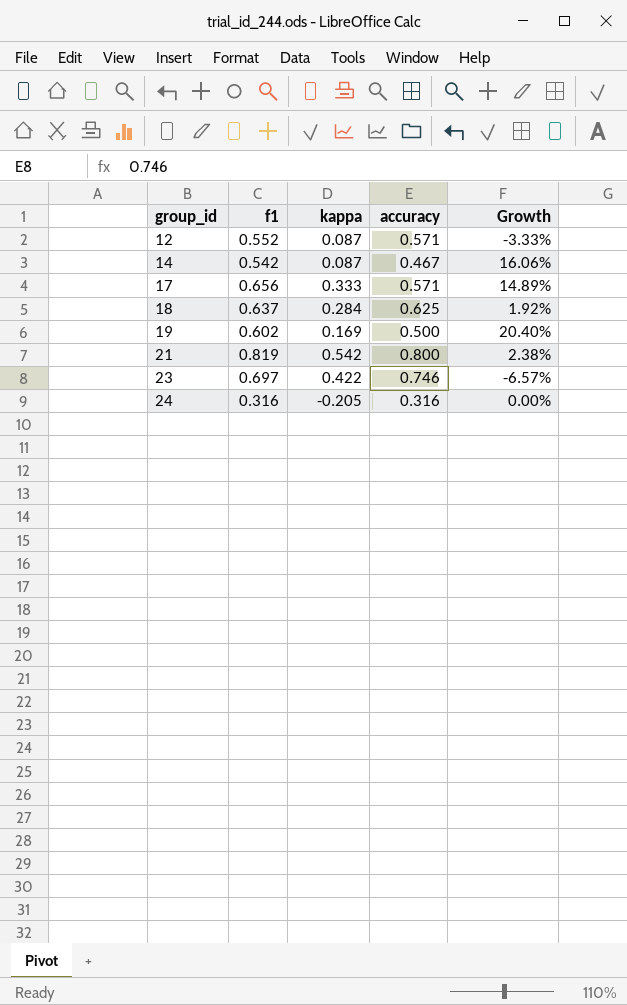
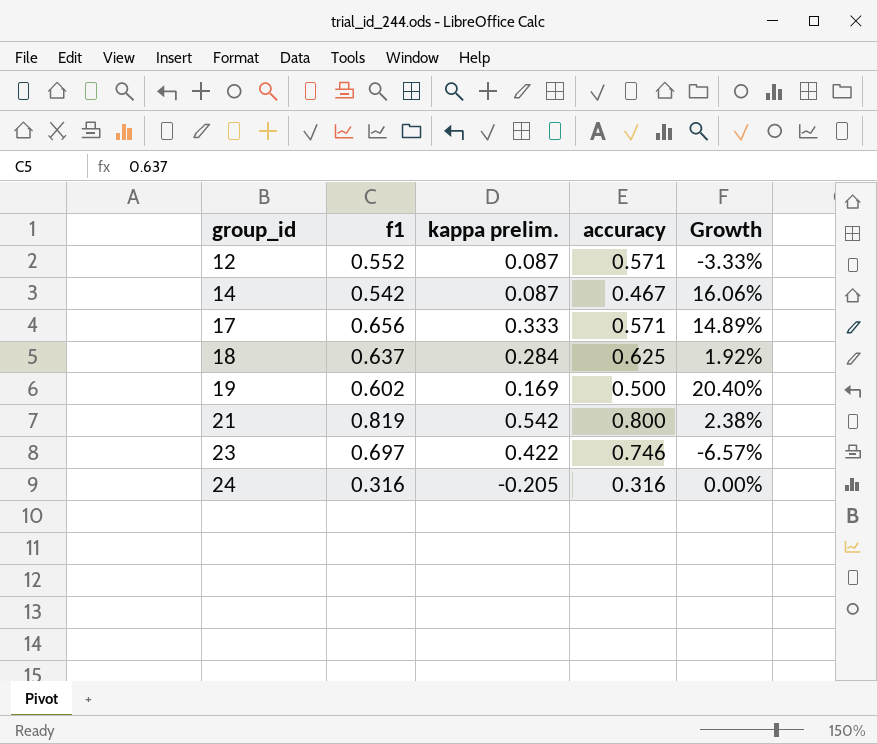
column name: kappa -> kappa prelim.

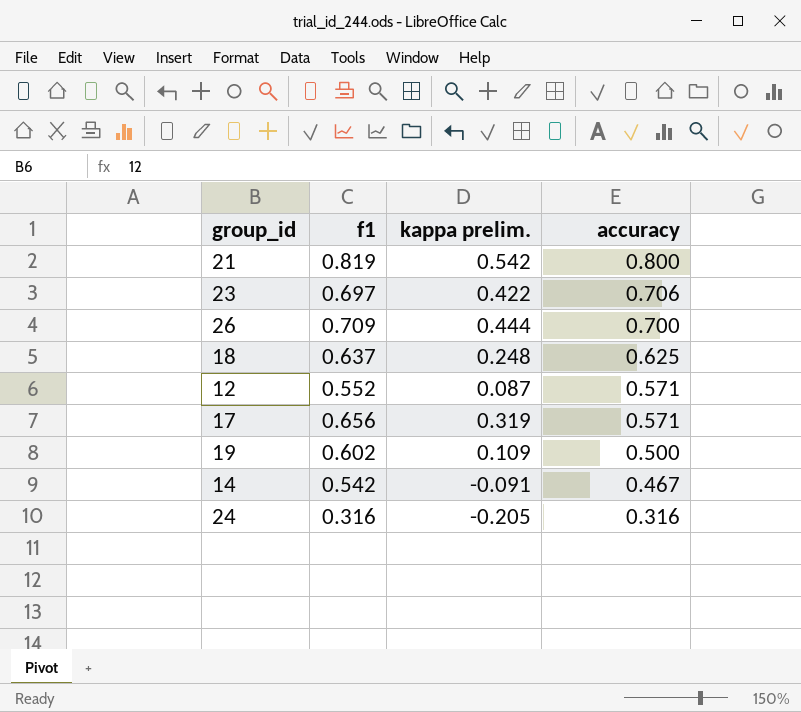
row order: group_id ascending -> accuracy descending
column Growth | formula: ([f1] - [accuracy]) / [accuracy] -> none
23 | accuracy: 0.746 -> 0.706
row 26: none -> 0.709 | 0.444 | 0.700
18 | kappa prelim.: 0.284 -> 0.248
17 | kappa prelim.: 0.333 -> 0.319
19 | kappa prelim.: 0.169 -> 0.109
14 | kappa prelim.: 0.087 -> -0.091

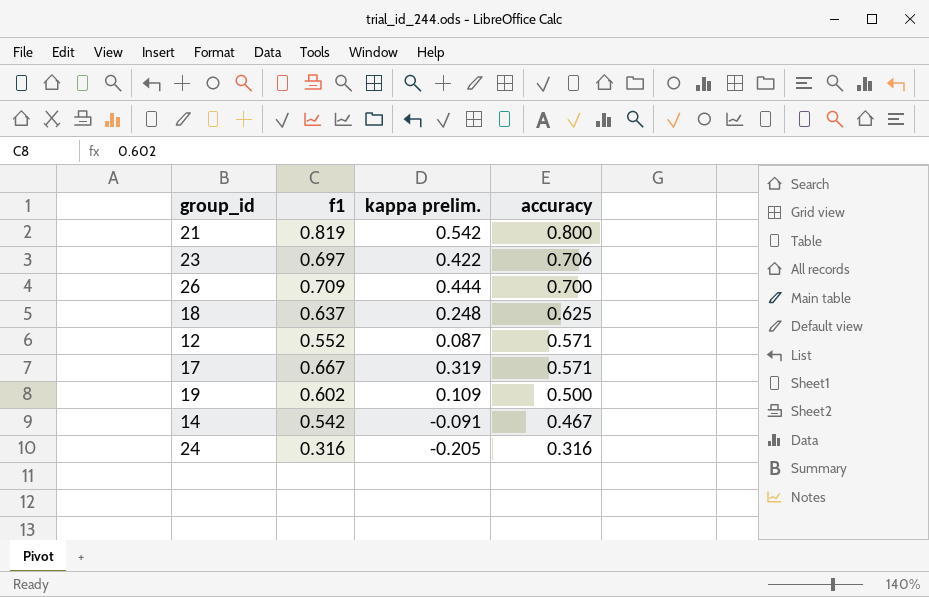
17 | f1: 0.656 -> 0.667

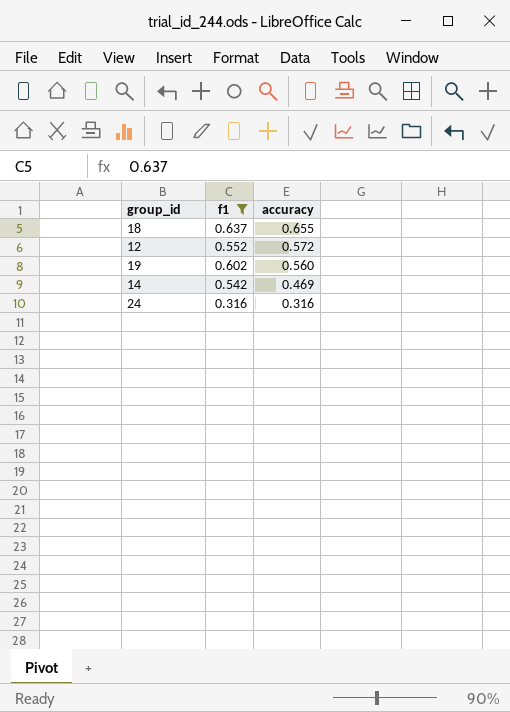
filter: none -> f1 <= 0.637
column kappa prelim. | position: 3 -> none
18 | accuracy: 0.625 -> 0.655
12 | accuracy: 0.571 -> 0.572
19 | accuracy: 0.500 -> 0.560
14 | accuracy: 0.467 -> 0.469

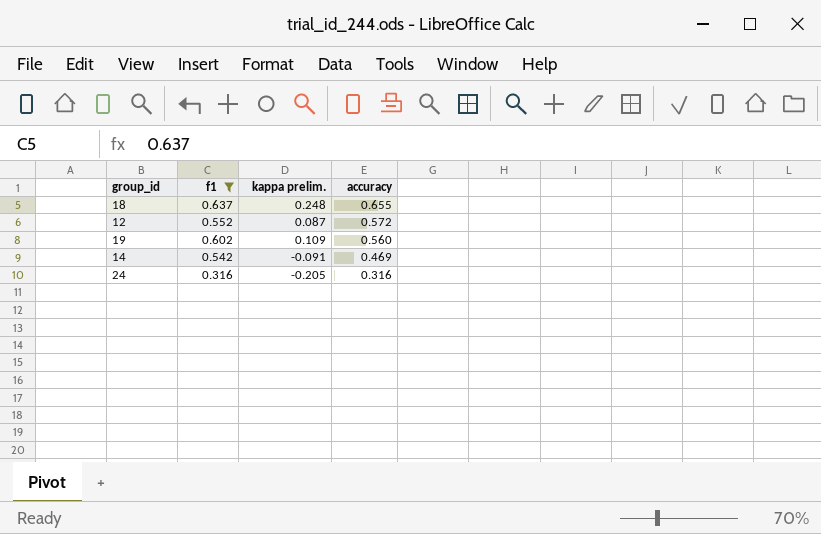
column kappa prelim. | position: none -> 3

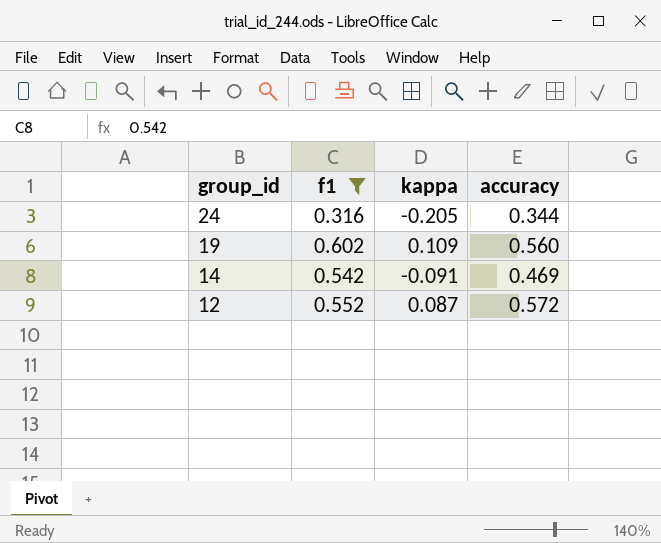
row order: accuracy descending -> group_id descending
column name: kappa prelim. -> kappa
row 18: 0.637 | 0.248 | 0.655 -> none
24 | accuracy: 0.316 -> 0.344

